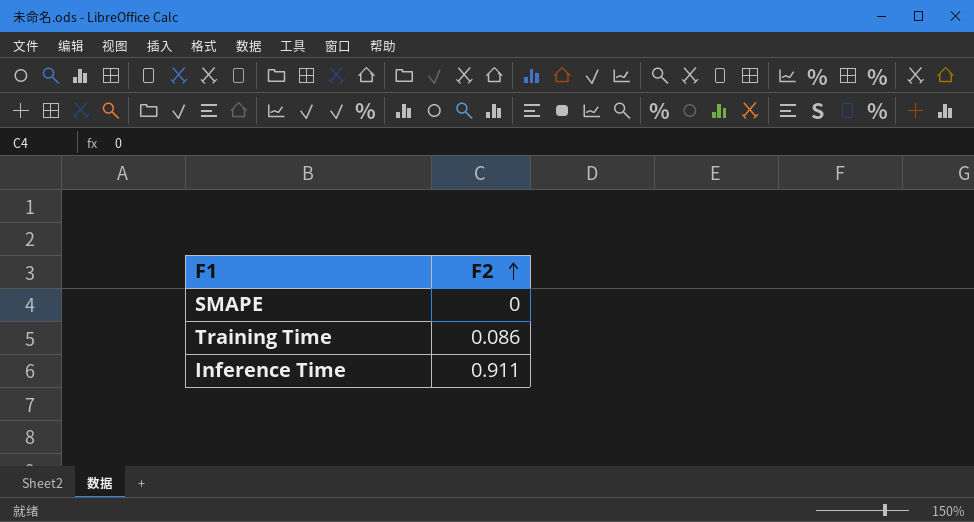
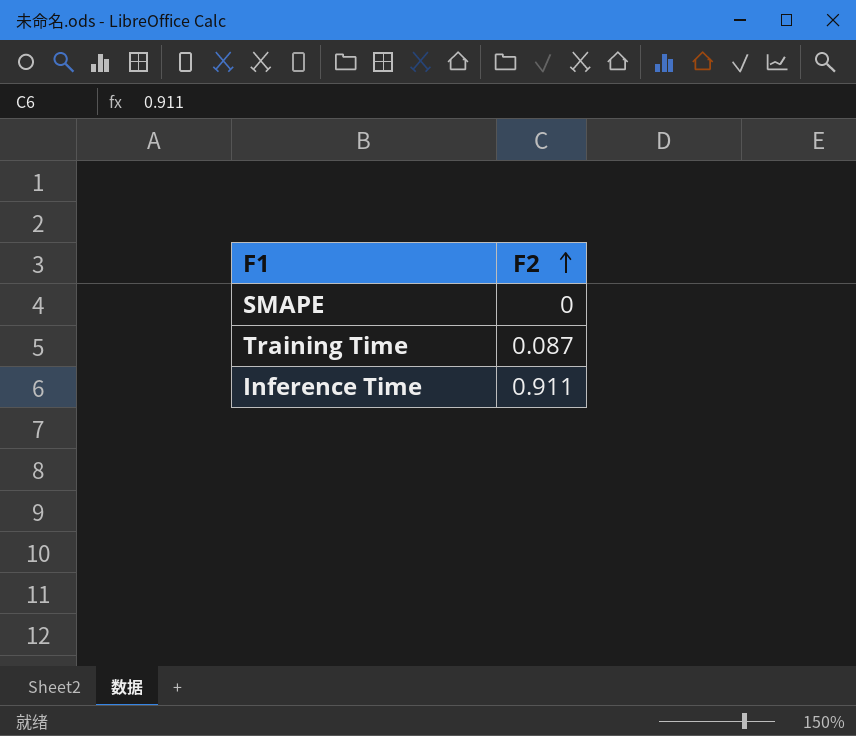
Training Time | F2: 0.086 -> 0.087

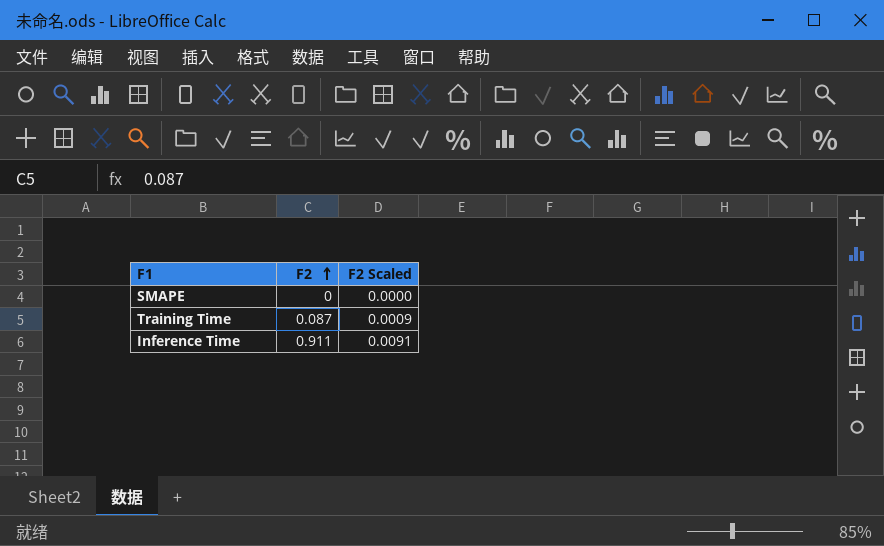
column F2 Scaled | formula: none -> [F2] * 0.01

